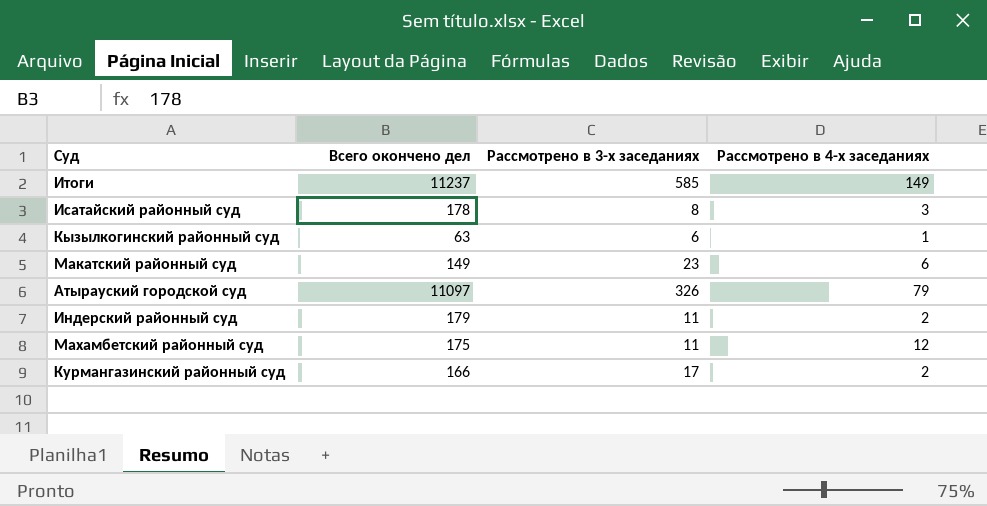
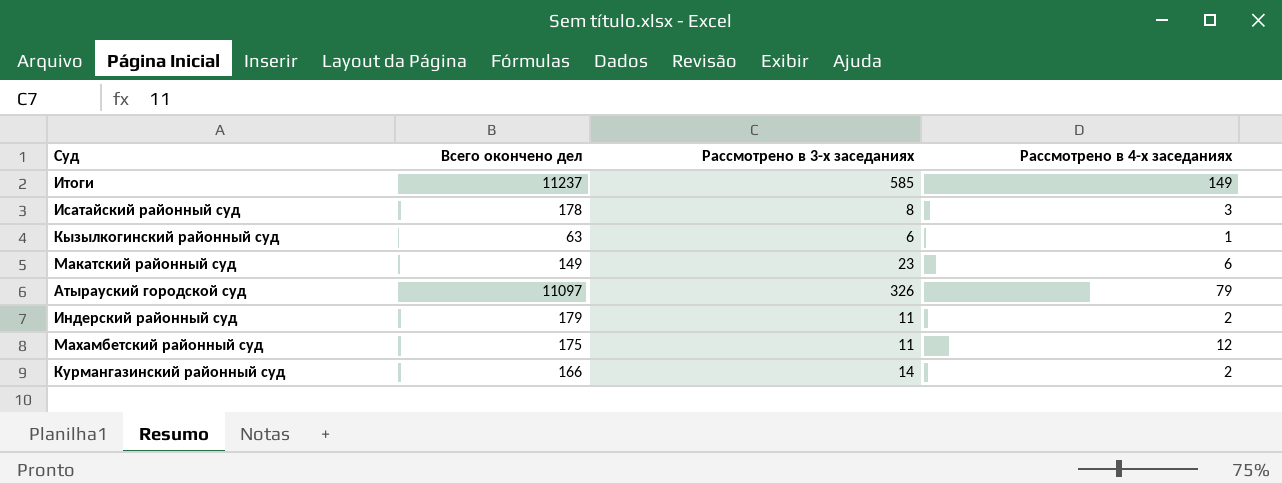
Курмангазинский районный суд | Рассмотрено в 3-х заседаниях: 17 -> 14

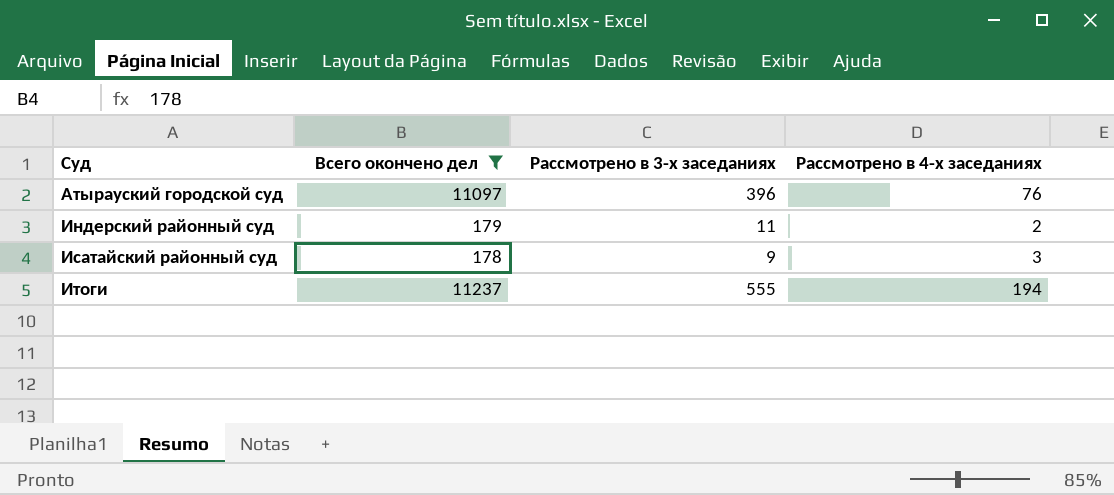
filter: none -> Всего окончено дел >= 178
row order: none -> Суд ascending
Атырауский городской суд | Рассмотрено в 3-х заседаниях: 326 -> 396
Атырауский городской суд | Рассмотрено в 4-х заседаниях: 79 -> 76
Исатайский районный суд | Рассмотрено в 3-х заседаниях: 8 -> 9
Итоги | Рассмотрено в 3-х заседаниях: 585 -> 555
Итоги | Рассмотрено в 4-х заседаниях: 149 -> 194

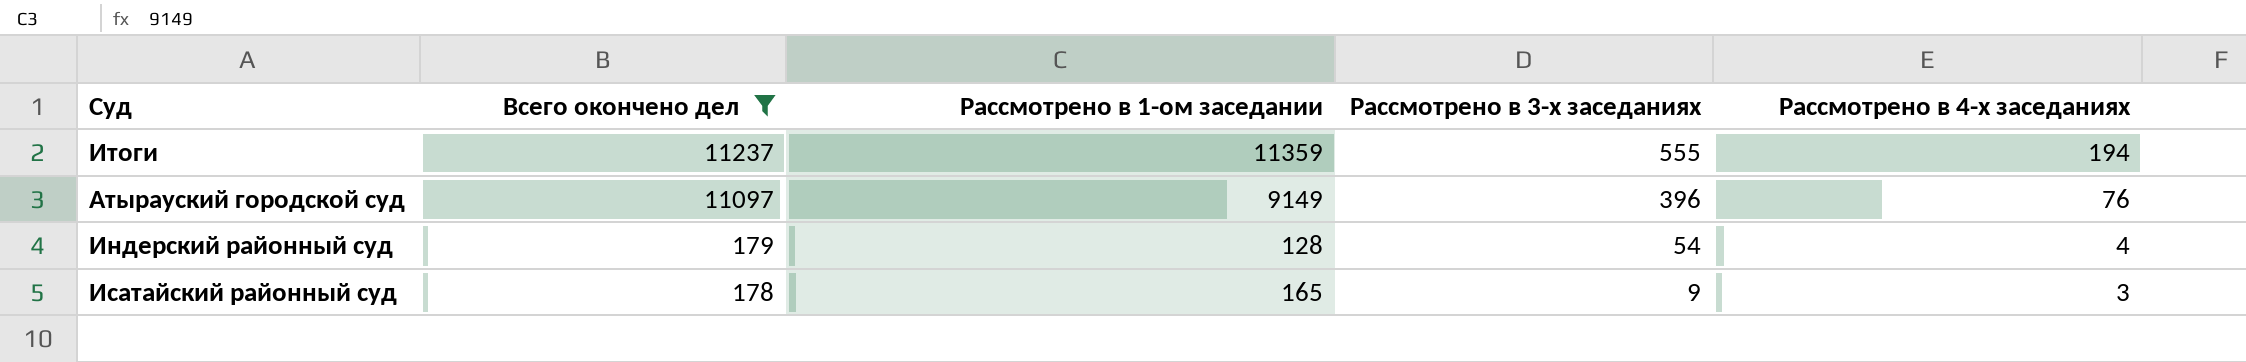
row order: Суд ascending -> Всего окончено дел descending
column Рассмотрено в 1-ом заседании | position: none -> 3
Индерский районный суд | Рассмотрено в 3-х заседаниях: 11 -> 54
Индерский районный суд | Рассмотрено в 4-х заседаниях: 2 -> 4

